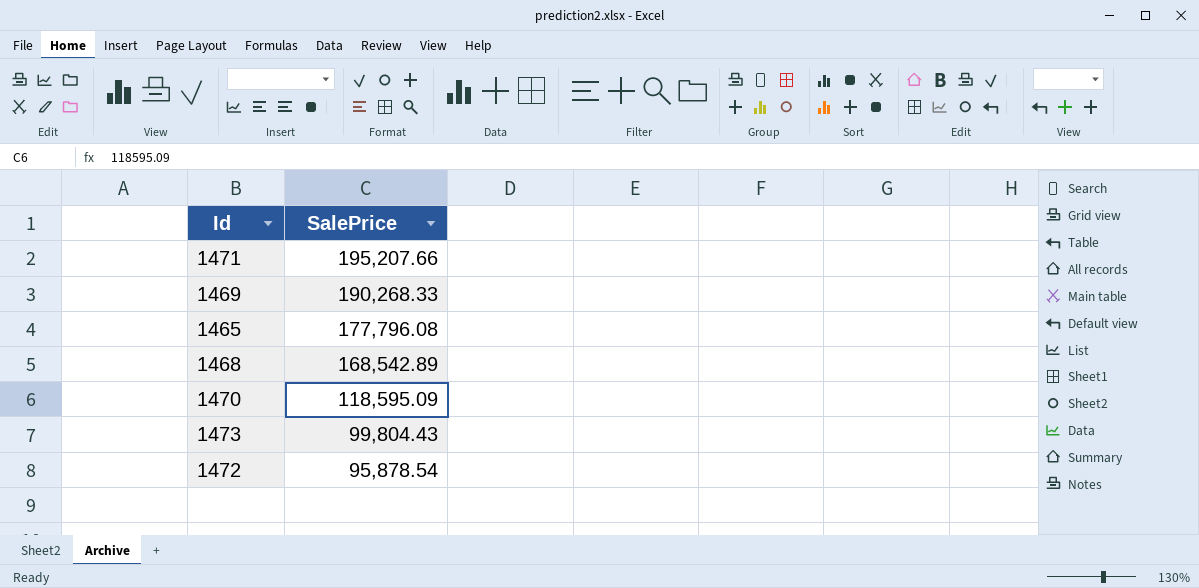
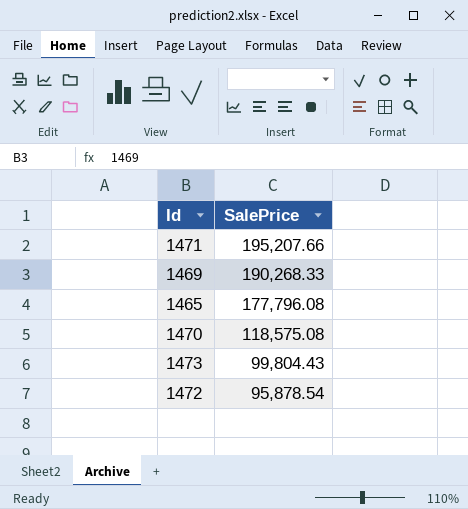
row 1468: 168,542.89 -> none
1470 | SalePrice: 118,595.09 -> 118,575.08

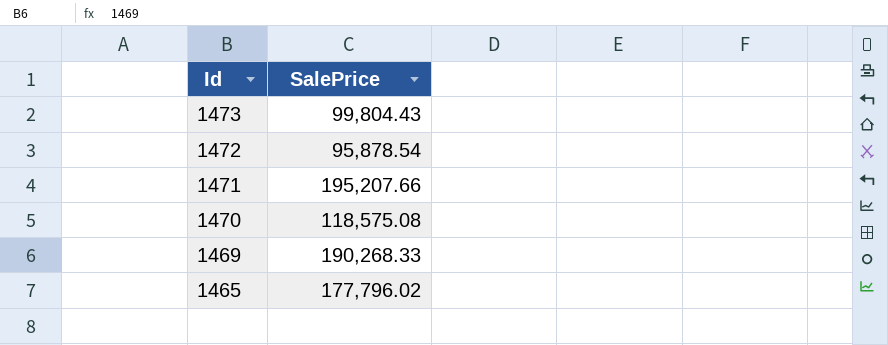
row order: SalePrice descending -> Id descending
1465 | SalePrice: 177,796.08 -> 177,796.02

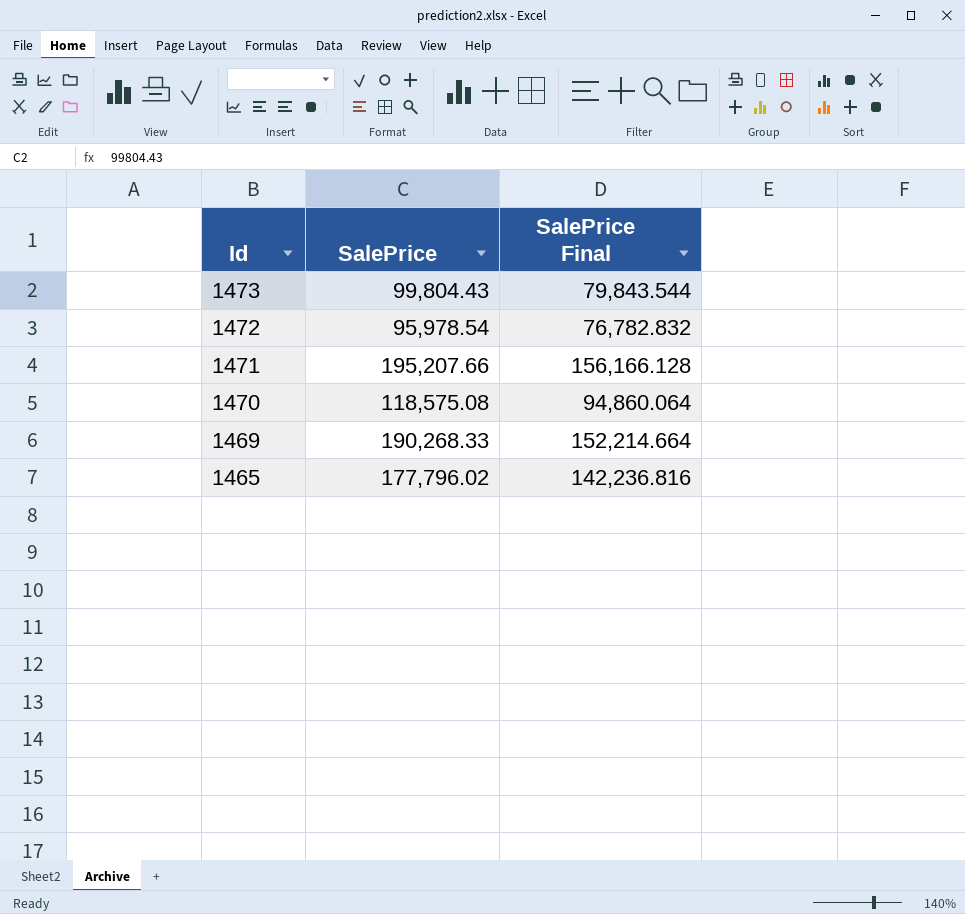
column SalePrice Final | formula: none -> [SalePrice] * 0.8
1472 | SalePrice: 95,878.54 -> 95,978.54

